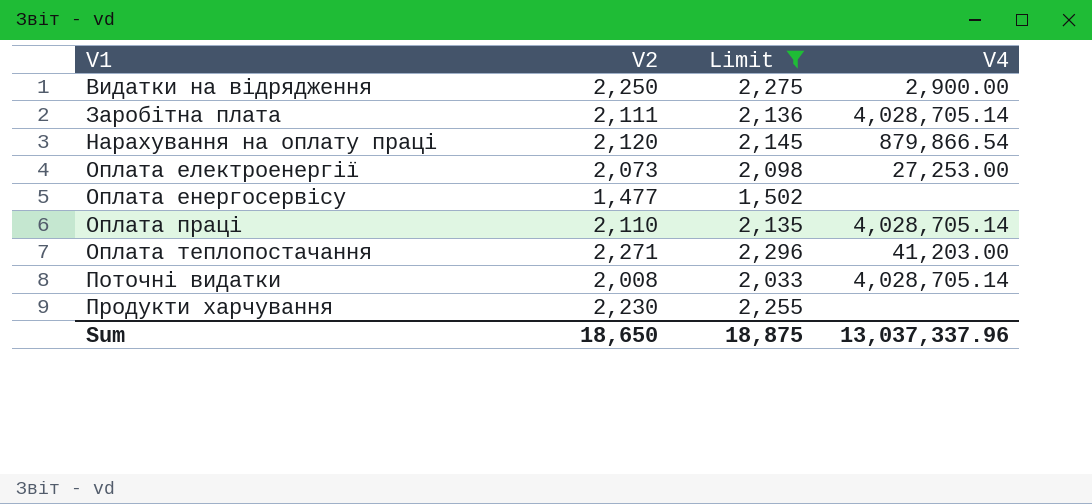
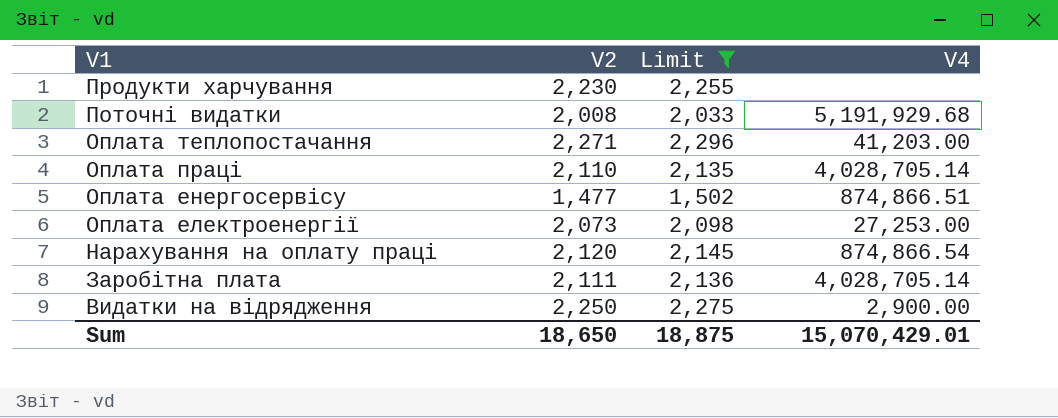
row order: V1 ascending -> V1 descending
Поточні видатки | V4: 4,028,705.14 -> 5,191,929.68
Оплата енергосервісу | V4: none -> 874,866.51
Нарахування на оплату праці | V4: 879,866.54 -> 874,866.54
Sum | V4: 13,037,337.96 -> 15,070,429.01

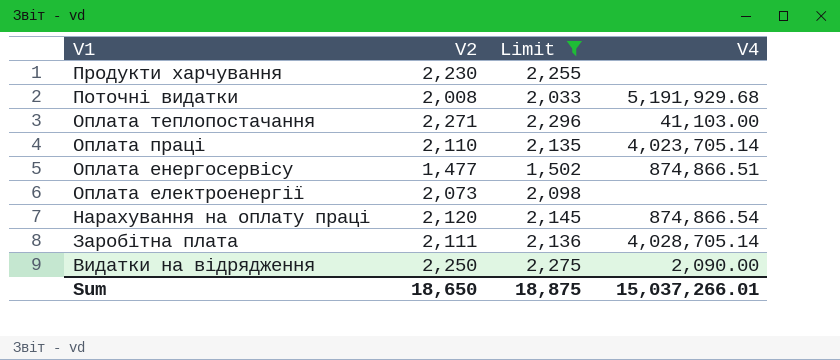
Оплата теплопостачання | V4: 41,203.00 -> 41,103.00
Оплата праці | V4: 4,028,705.14 -> 4,023,705.14
Оплата електроенергії | V4: 27,253.00 -> none
Видатки на відрядження | V4: 2,900.00 -> 2,090.00
Sum | V4: 15,070,429.01 -> 15,037,266.01

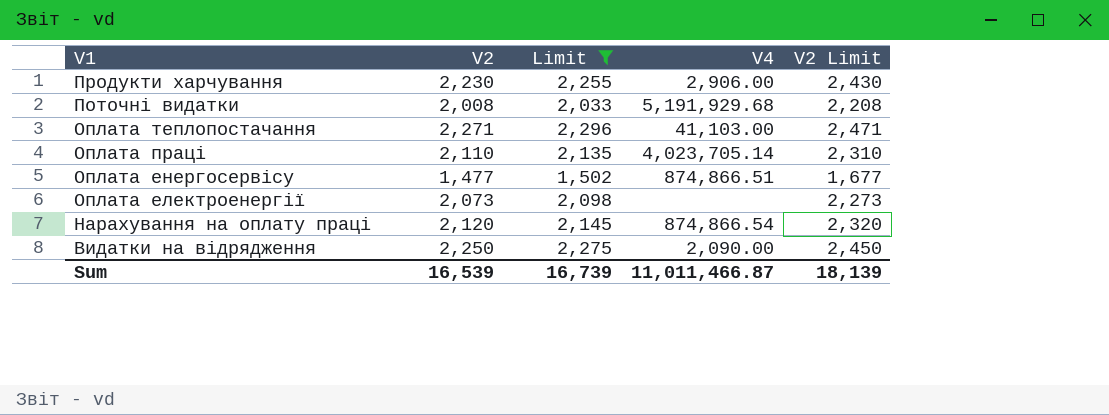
column V2 Limit | formula: none -> [V2] + 200
row Заробітна плата: 2,111 | 2,136 | 4,028,705.14 -> none
Продукти харчування | V4: none -> 2,906.00
Sum | V2: 18,650 -> 16,539
Sum | Limit: 18,875 -> 16,739
Sum | V4: 15,037,266.01 -> 11,011,466.87

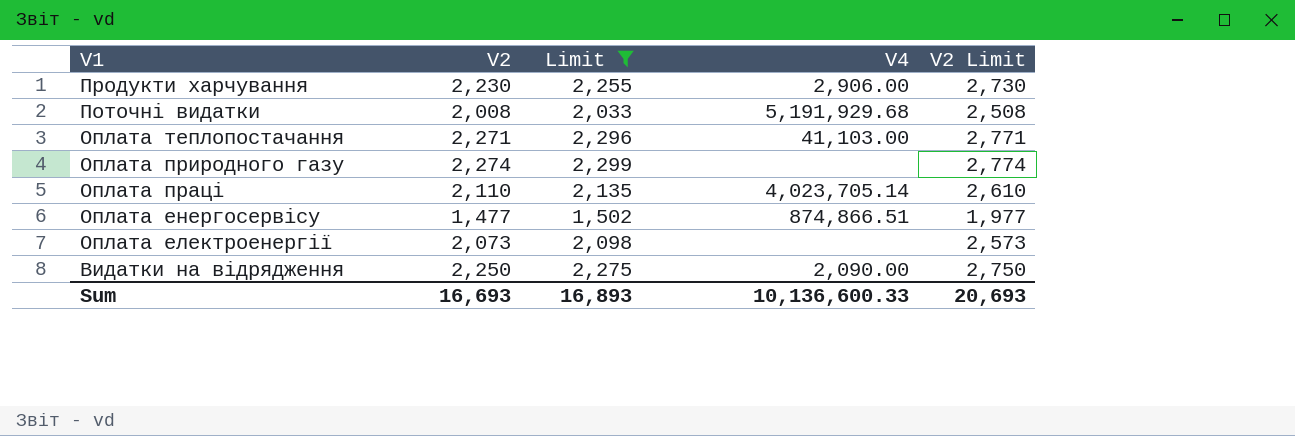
column V2 Limit | formula: [V2] + 200 -> [V2] + 500
row Нарахування на оплату праці: 2,120 | 2,145 | 874,866.54 | 2,320 -> none
row Оплата природного газу: none -> 2,274 | 2,299 | none | 2,774
Sum | V2: 16,539 -> 16,693
Sum | Limit: 16,739 -> 16,893
Sum | V4: 11,011,466.87 -> 10,136,600.33
Sum | V2 Limit: 18,139 -> 20,693

